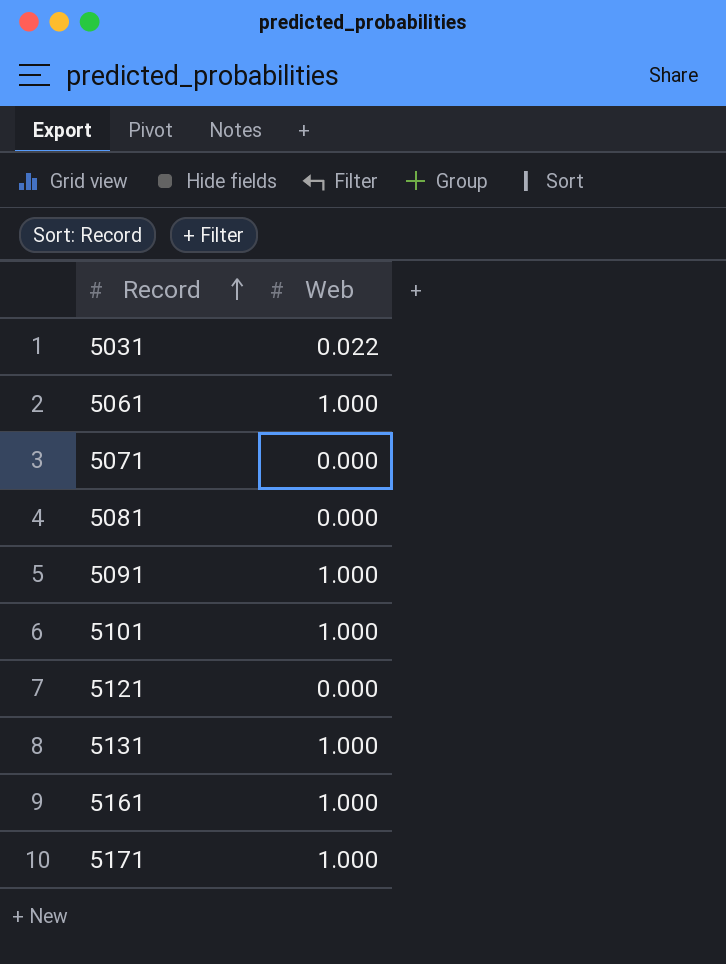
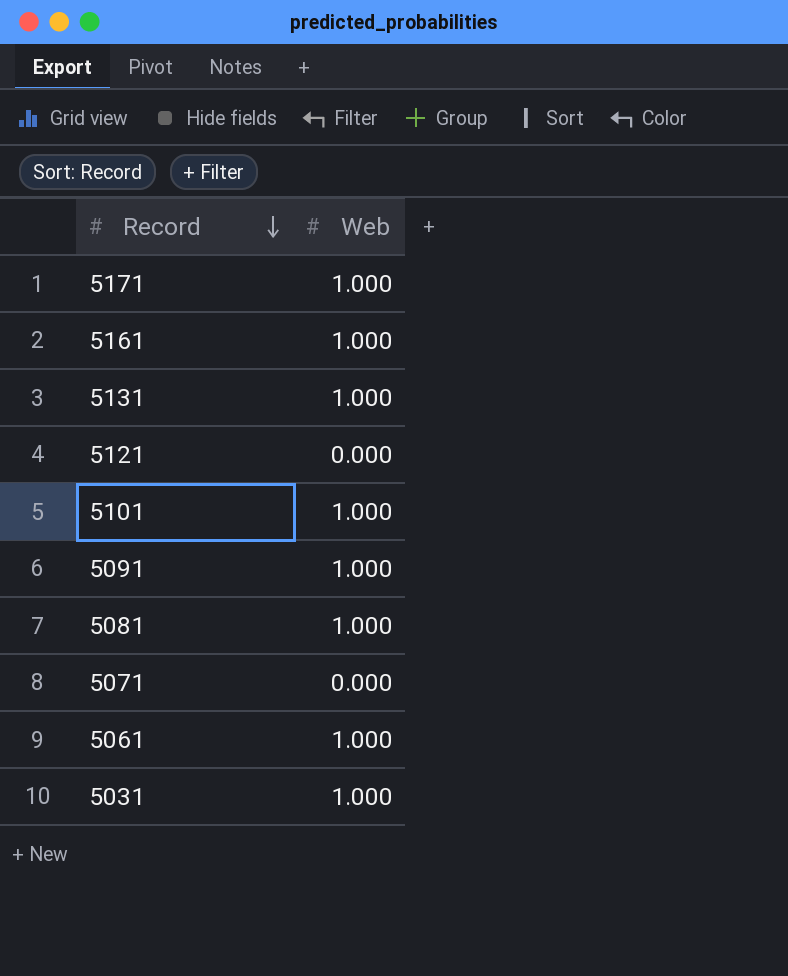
row order: Record ascending -> Record descending
5081 | Web: 0.000 -> 1.000
5031 | Web: 0.022 -> 1.000

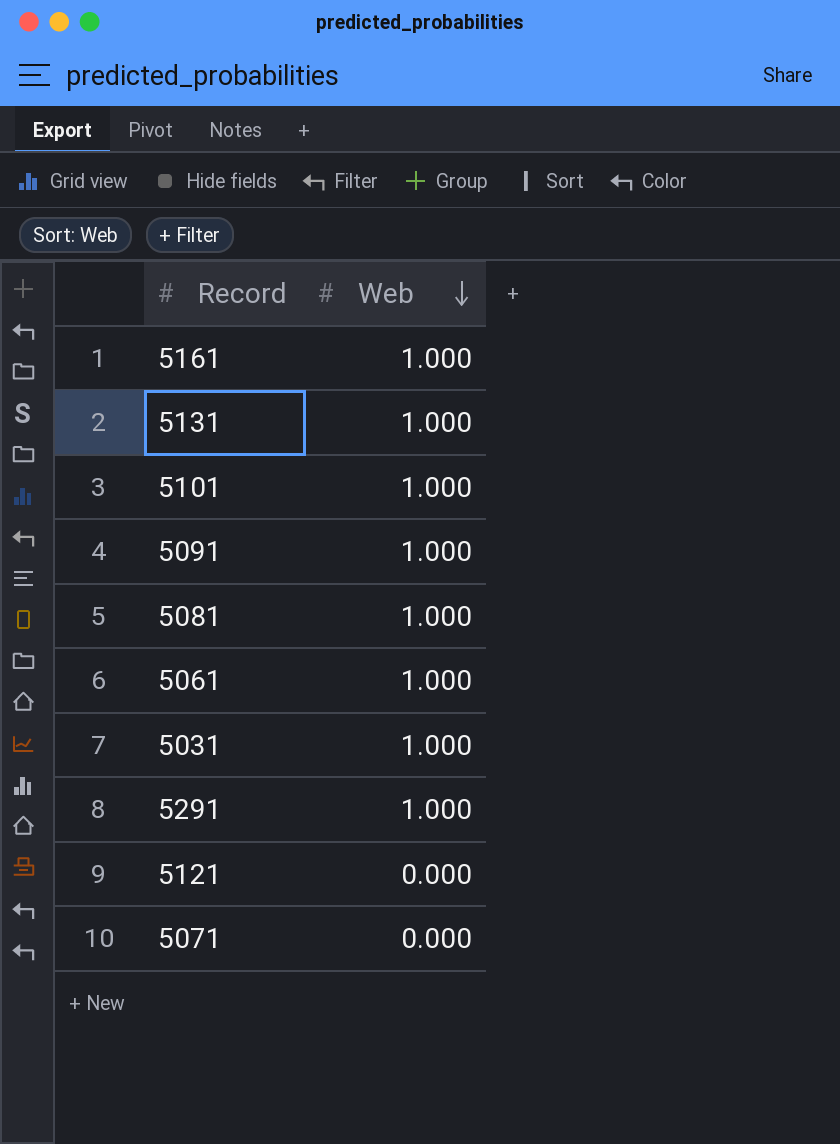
row order: Record descending -> Web descending
row 5171: 1.000 -> none
row 5291: none -> 1.000

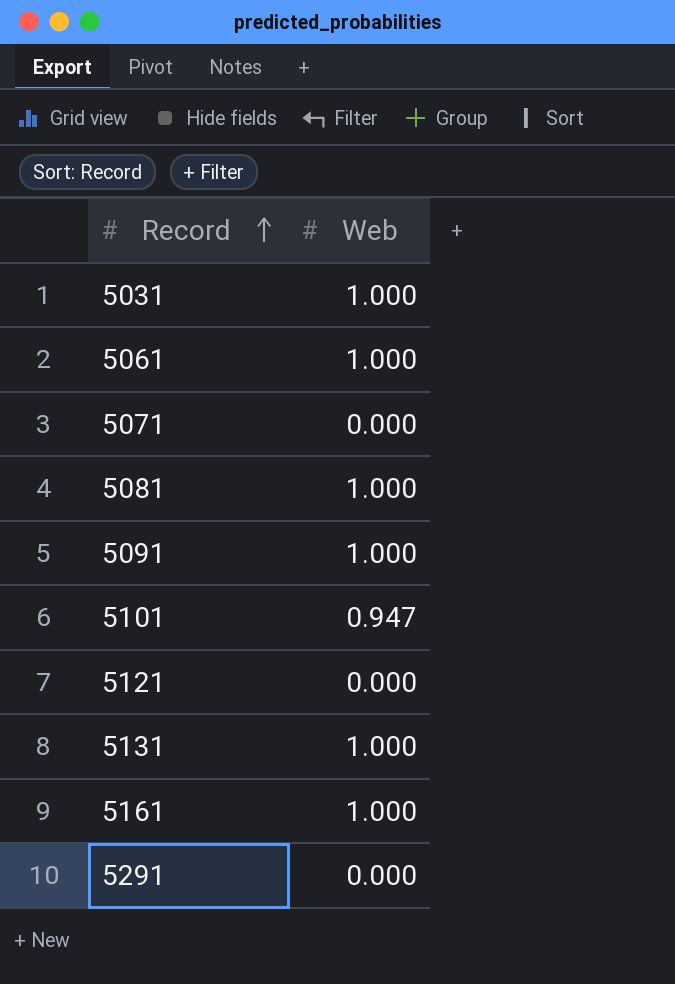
row order: Web descending -> Record ascending
5101 | Web: 1.000 -> 0.947
5291 | Web: 1.000 -> 0.000

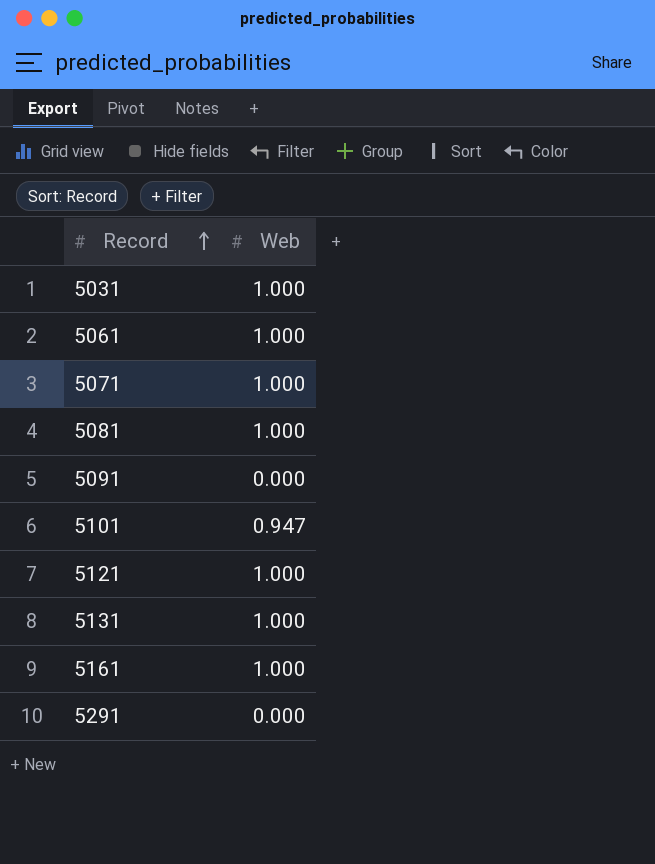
5071 | Web: 0.000 -> 1.000
5091 | Web: 1.000 -> 0.000
5121 | Web: 0.000 -> 1.000

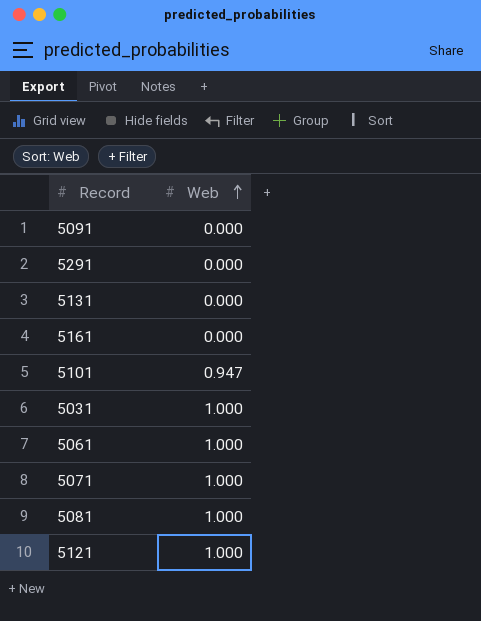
row order: Record ascending -> Web ascending
5131 | Web: 1.000 -> 0.000
5161 | Web: 1.000 -> 0.000

